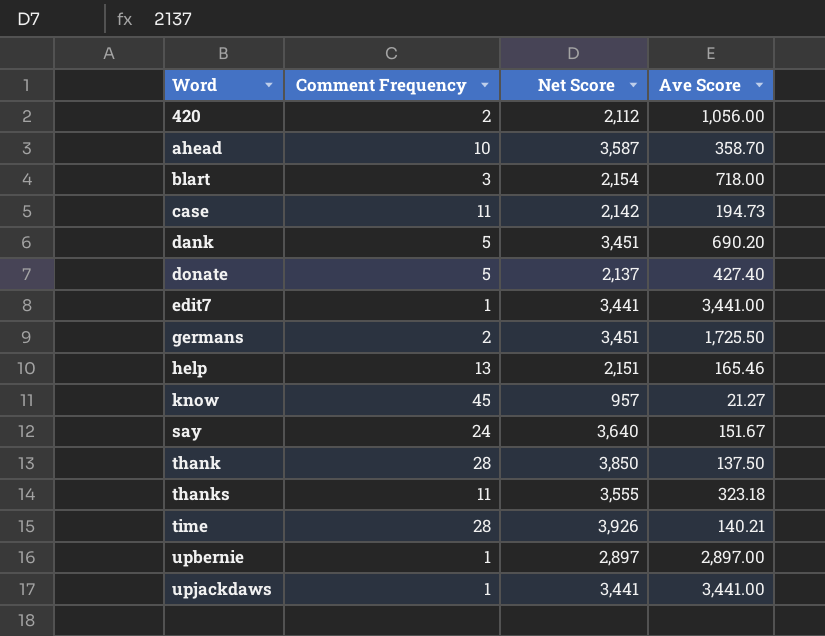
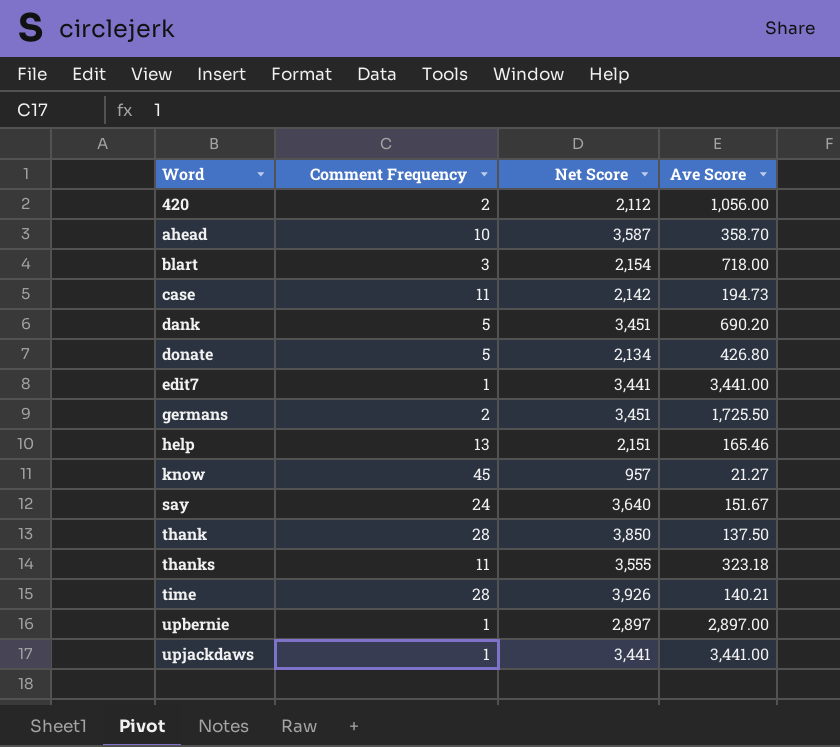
donate | Net Score: 2,137 -> 2,134
donate | Ave Score: 427.40 -> 426.80

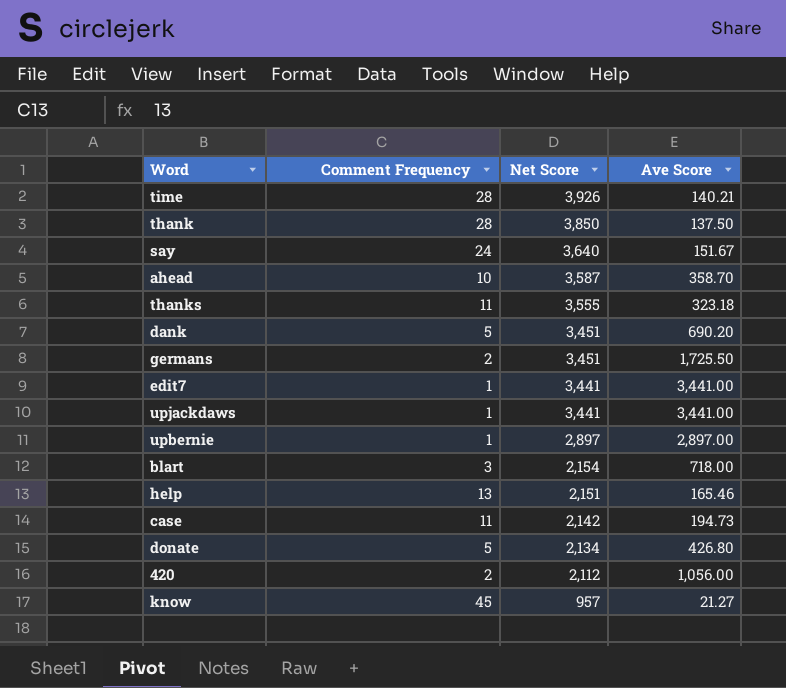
row order: Word ascending -> Net Score descending

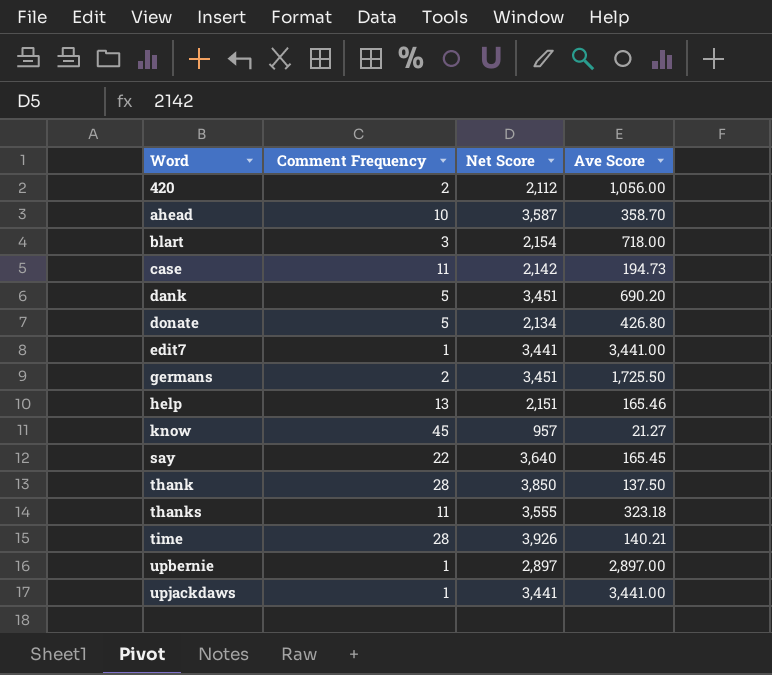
row order: Net Score descending -> Word ascending
say | Comment Frequency: 24 -> 22
say | Ave Score: 151.67 -> 165.45

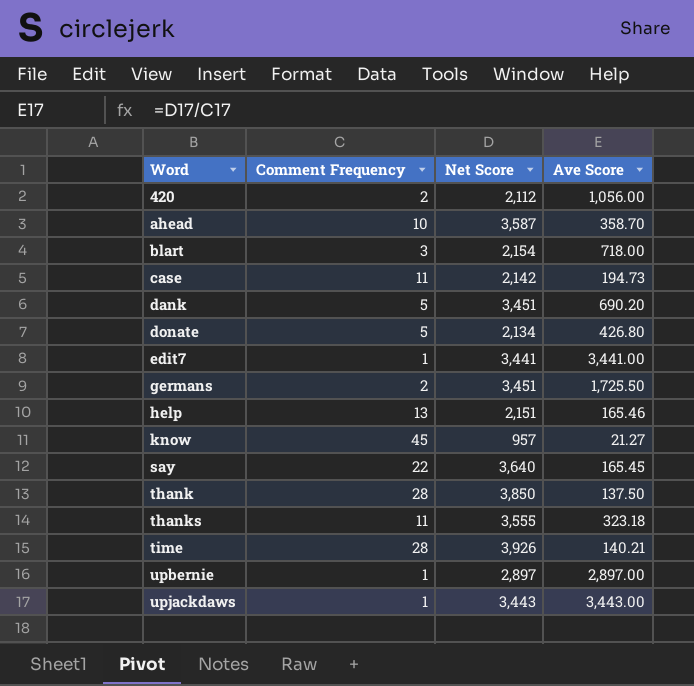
upjackdaws | Net Score: 3,441 -> 3,443
upjackdaws | Ave Score: 3,441.00 -> 3,443.00

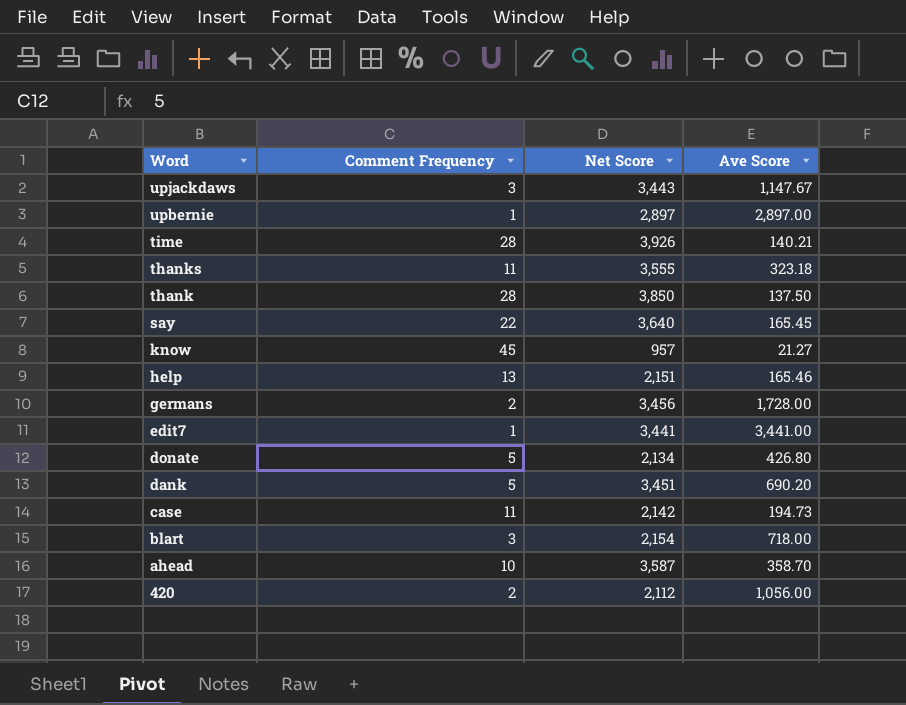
row order: Word ascending -> Word descending
upjackdaws | Comment Frequency: 1 -> 3
upjackdaws | Ave Score: 3,443.00 -> 1,147.67
germans | Net Score: 3,451 -> 3,456
germans | Ave Score: 1,725.50 -> 1,728.00

